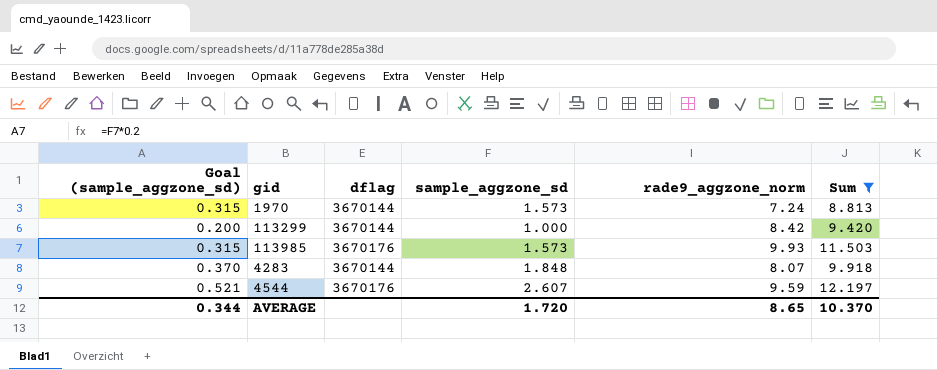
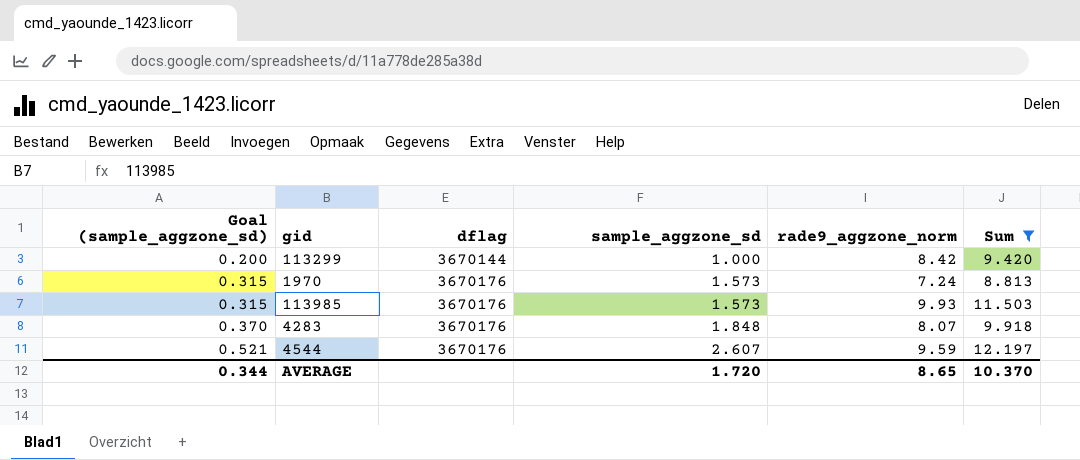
row order: none -> Goal (sample_aggzone_sd) ascending
1970 | dflag: 3670144 -> 3670176
4283 | dflag: 3670144 -> 3670176

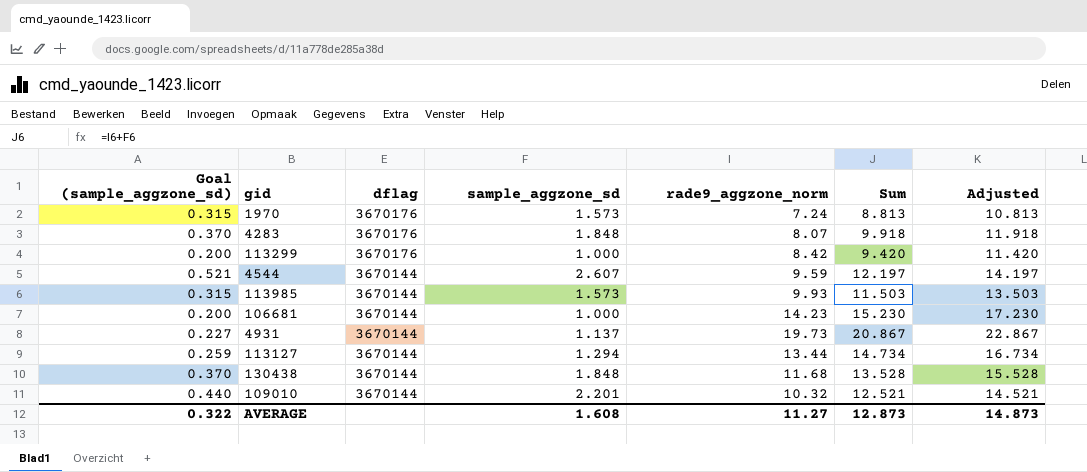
filter: Sum <= 12.197 -> none
row order: Goal (sample_aggzone_sd) ascending -> dflag descending
column Adjusted | formula: none -> [Sum] + 2
113299 | dflag: 3670144 -> 3670176
4544 | dflag: 3670176 -> 3670144
113985 | dflag: 3670176 -> 3670144
AVERAGE | Goal (sample_aggzone_sd): 0.344 -> 0.322
AVERAGE | sample_aggzone_sd: 1.720 -> 1.608
AVERAGE | rade9_aggzone_norm: 8.65 -> 11.27
AVERAGE | Sum: 10.370 -> 12.873

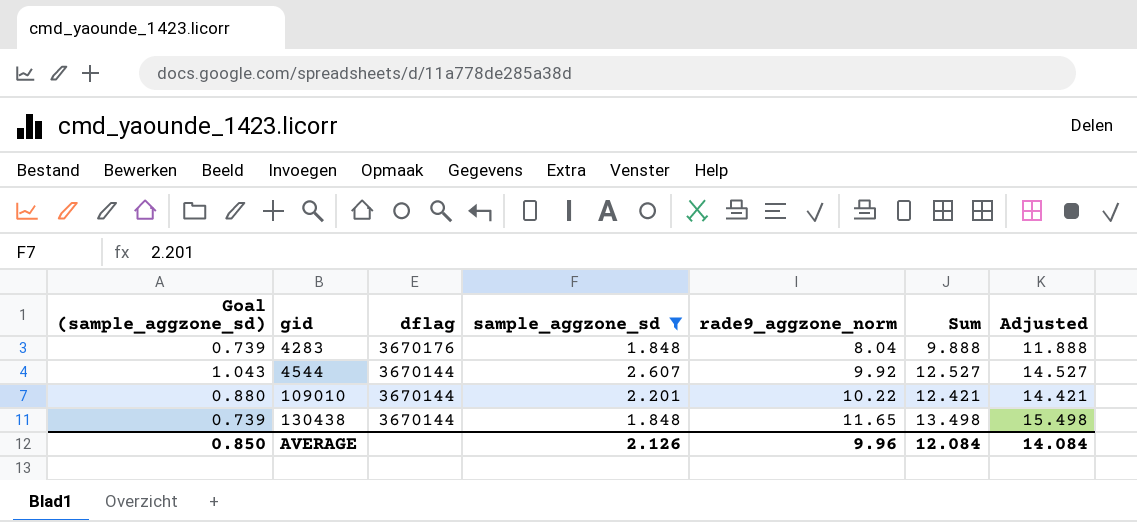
filter: none -> sample_aggzone_sd >= 1.848
row order: dflag descending -> gid ascending
column Goal (sample_aggzone_sd) | formula: [sample_aggzone_sd] * 0.2 -> [sample_aggzone_sd] * 0.4
4283 | rade9_aggzone_norm: 8.07 -> 8.04
4283 | Sum: 9.918 -> 9.888
4283 | Adjusted: 11.918 -> 11.888
4544 | rade9_aggzone_norm: 9.59 -> 9.92
4544 | Sum: 12.197 -> 12.527
4544 | Adjusted: 14.197 -> 14.527
109010 | rade9_aggzone_norm: 10.32 -> 10.22
109010 | Sum: 12.521 -> 12.421
109010 | Adjusted: 14.521 -> 14.421
130438 | rade9_aggzone_norm: 11.68 -> 11.65
130438 | Sum: 13.528 -> 13.498
130438 | Adjusted: 15.528 -> 15.498
AVERAGE | Goal (sample_aggzone_sd): 0.322 -> 0.850
AVERAGE | sample_aggzone_sd: 1.608 -> 2.126
AVERAGE | rade9_aggzone_norm: 11.27 -> 9.96
AVERAGE | Sum: 12.873 -> 12.084
AVERAGE | Adjusted: 14.873 -> 14.084

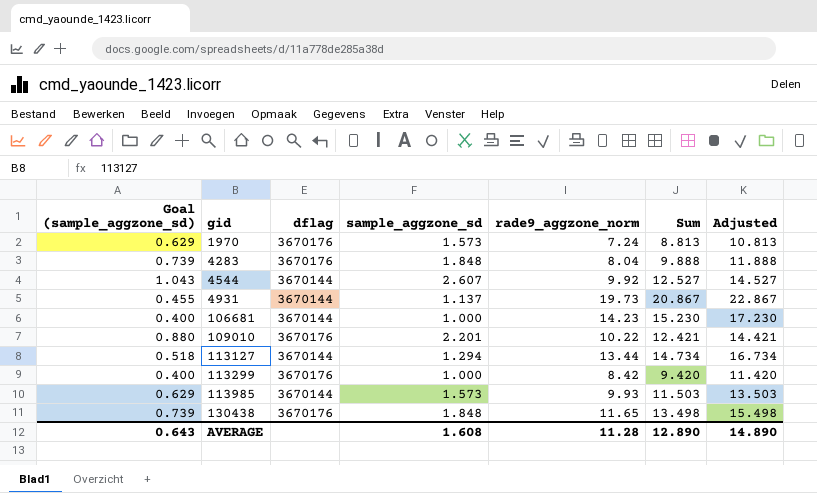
filter: sample_aggzone_sd >= 1.848 -> none
109010 | dflag: 3670144 -> 3670176
130438 | dflag: 3670144 -> 3670176
AVERAGE | Goal (sample_aggzone_sd): 0.850 -> 0.643
AVERAGE | sample_aggzone_sd: 2.126 -> 1.608
AVERAGE | rade9_aggzone_norm: 9.96 -> 11.28
AVERAGE | Sum: 12.084 -> 12.890
AVERAGE | Adjusted: 14.084 -> 14.890

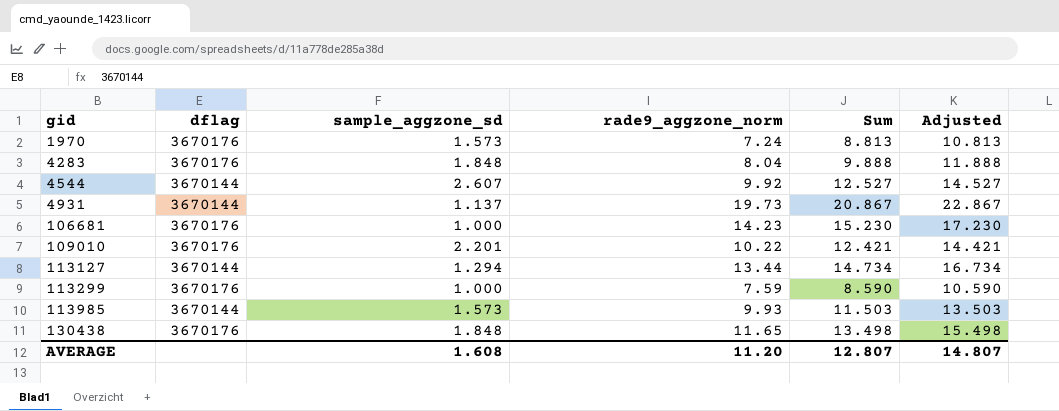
column Goal (sample_aggzone_sd) | formula: [sample_aggzone_sd] * 0.4 -> none
106681 | dflag: 3670144 -> 3670176
113299 | rade9_aggzone_norm: 8.42 -> 7.59
113299 | Sum: 9.420 -> 8.590
113299 | Adjusted: 11.420 -> 10.590
AVERAGE | rade9_aggzone_norm: 11.28 -> 11.20
AVERAGE | Sum: 12.890 -> 12.807
AVERAGE | Adjusted: 14.890 -> 14.807

